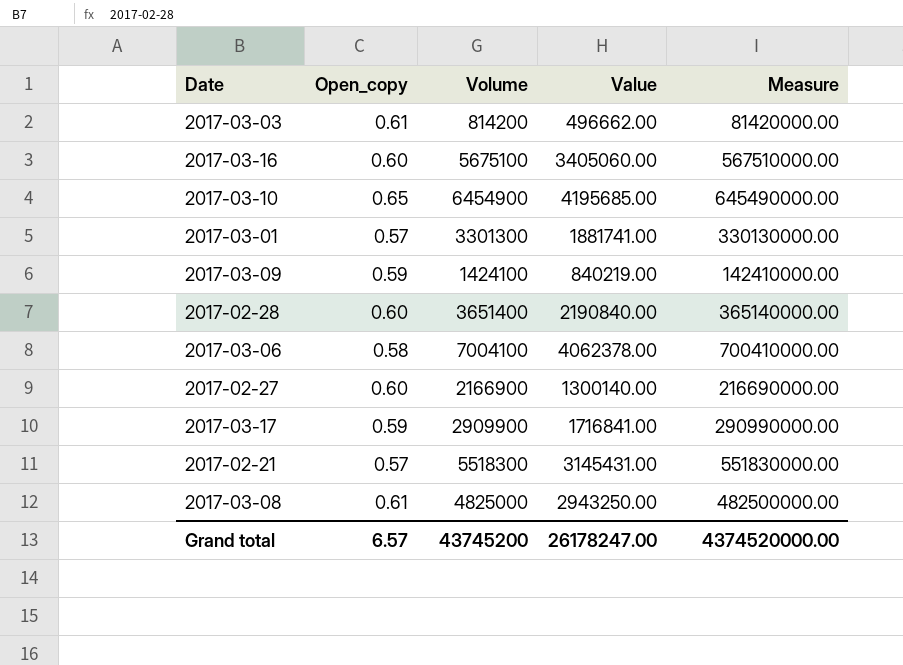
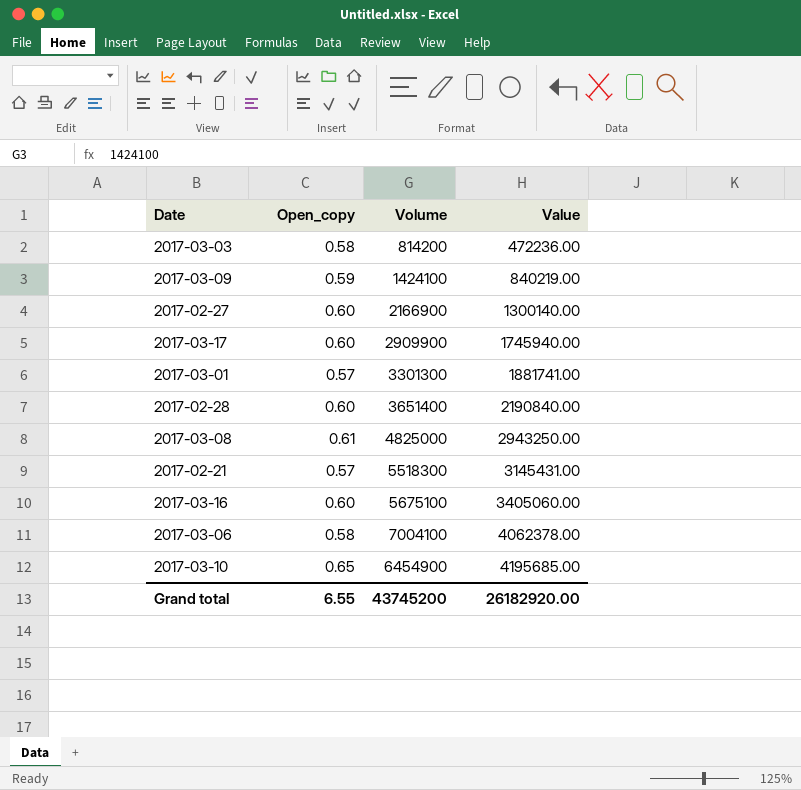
row order: none -> Value ascending
column Measure | formula: [Volume] * 100 -> none
2017-03-03 | Open_copy: 0.61 -> 0.58
2017-03-03 | Value: 496662.00 -> 472236.00
2017-03-17 | Open_copy: 0.59 -> 0.60
2017-03-17 | Value: 1716841.00 -> 1745940.00
Grand total | Open_copy: 6.57 -> 6.55
Grand total | Value: 26178247.00 -> 26182920.00

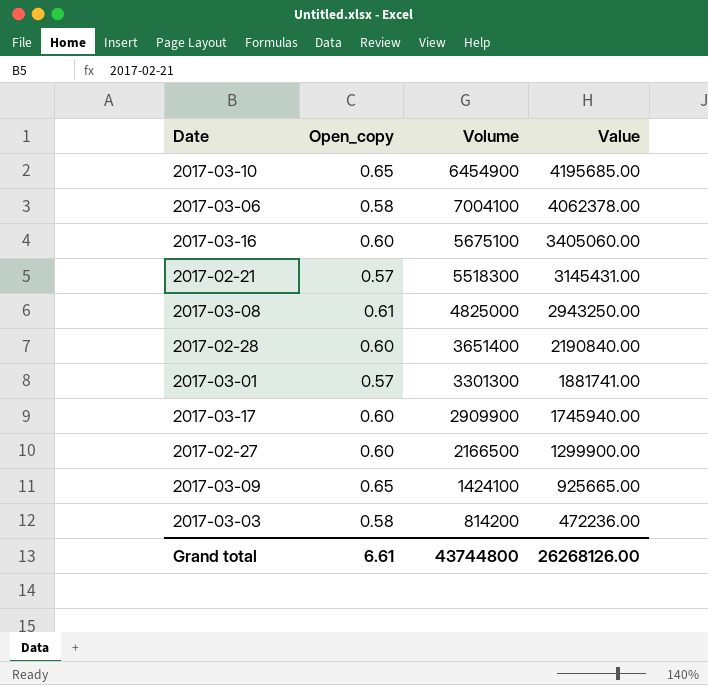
row order: Value ascending -> Value descending
2017-02-27 | Volume: 2166900 -> 2166500
2017-02-27 | Value: 1300140.00 -> 1299900.00
2017-03-09 | Open_copy: 0.59 -> 0.65
2017-03-09 | Value: 840219.00 -> 925665.00
Grand total | Open_copy: 6.55 -> 6.61
Grand total | Volume: 43745200 -> 43744800
Grand total | Value: 26182920.00 -> 26268126.00

